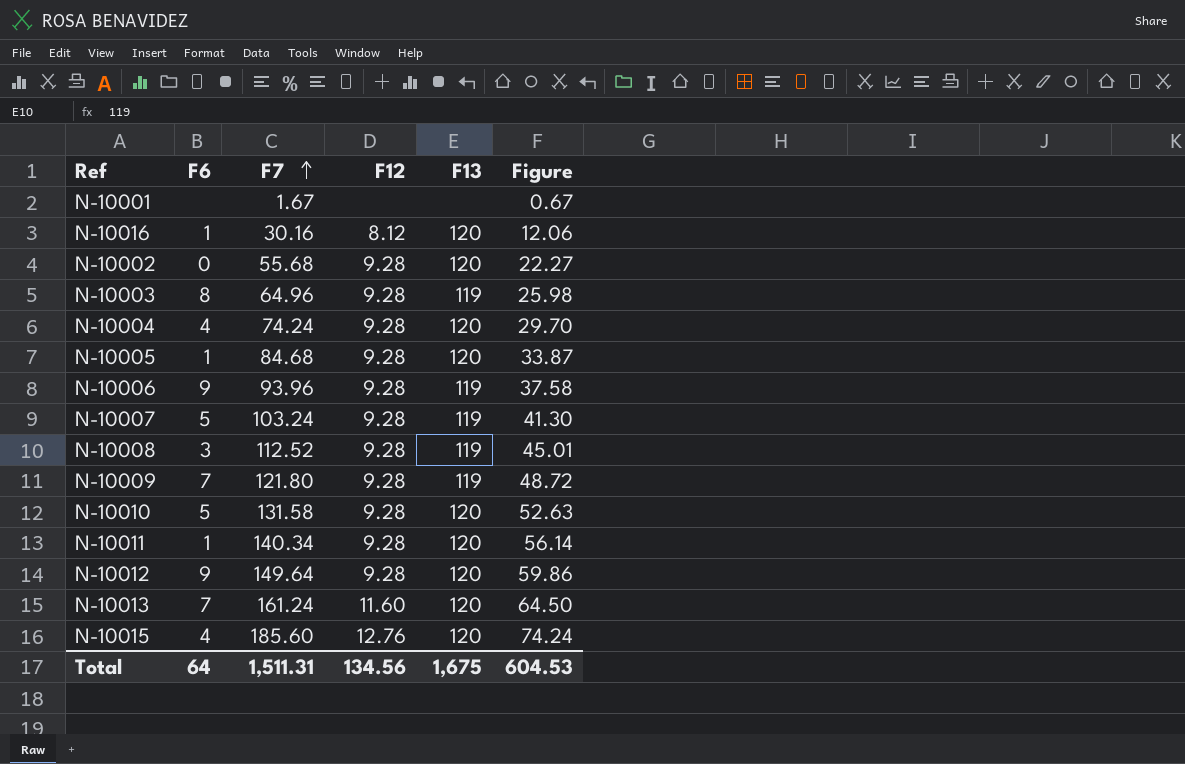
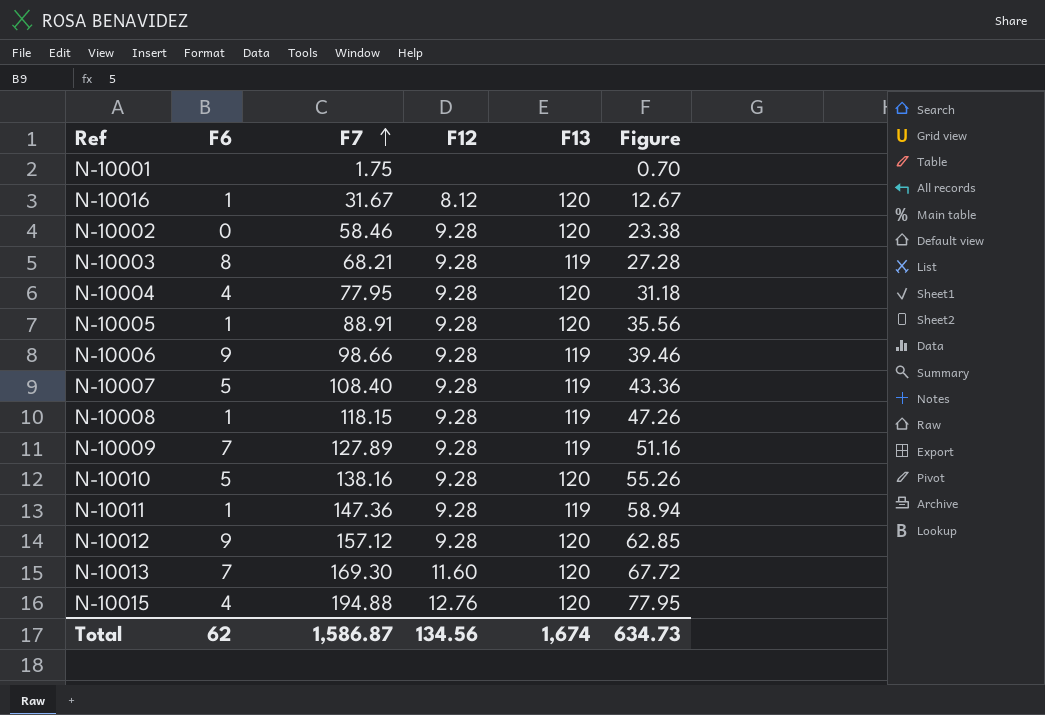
N-10001 | F7: 1.67 -> 1.75
N-10001 | Figure: 0.67 -> 0.70
N-10016 | F7: 30.16 -> 31.67
N-10016 | Figure: 12.06 -> 12.67
N-10002 | F7: 55.68 -> 58.46
N-10002 | Figure: 22.27 -> 23.38
N-10003 | F7: 64.96 -> 68.21
N-10003 | Figure: 25.98 -> 27.28
N-10004 | F7: 74.24 -> 77.95
N-10004 | Figure: 29.70 -> 31.18
N-10005 | F7: 84.68 -> 88.91
N-10005 | Figure: 33.87 -> 35.56
N-10006 | F7: 93.96 -> 98.66
N-10006 | Figure: 37.58 -> 39.46
N-10007 | F7: 103.24 -> 108.40
N-10007 | Figure: 41.30 -> 43.36
N-10008 | F6: 3 -> 1
N-10008 | F7: 112.52 -> 118.15
N-10008 | Figure: 45.01 -> 47.26
N-10009 | F7: 121.80 -> 127.89
N-10009 | Figure: 48.72 -> 51.16
N-10010 | F7: 131.58 -> 138.16
N-10010 | Figure: 52.63 -> 55.26
N-10011 | F7: 140.34 -> 147.36
N-10011 | F13: 120 -> 119
N-10011 | Figure: 56.14 -> 58.94
N-10012 | F7: 149.64 -> 157.12
N-10012 | Figure: 59.86 -> 62.85
N-10013 | F7: 161.24 -> 169.30
N-10013 | Figure: 64.50 -> 67.72
N-10015 | F7: 185.60 -> 194.88
N-10015 | Figure: 74.24 -> 77.95
Total | F6: 64 -> 62
Total | F7: 1,511.31 -> 1,586.87
Total | F13: 1,675 -> 1,674
Total | Figure: 604.53 -> 634.73

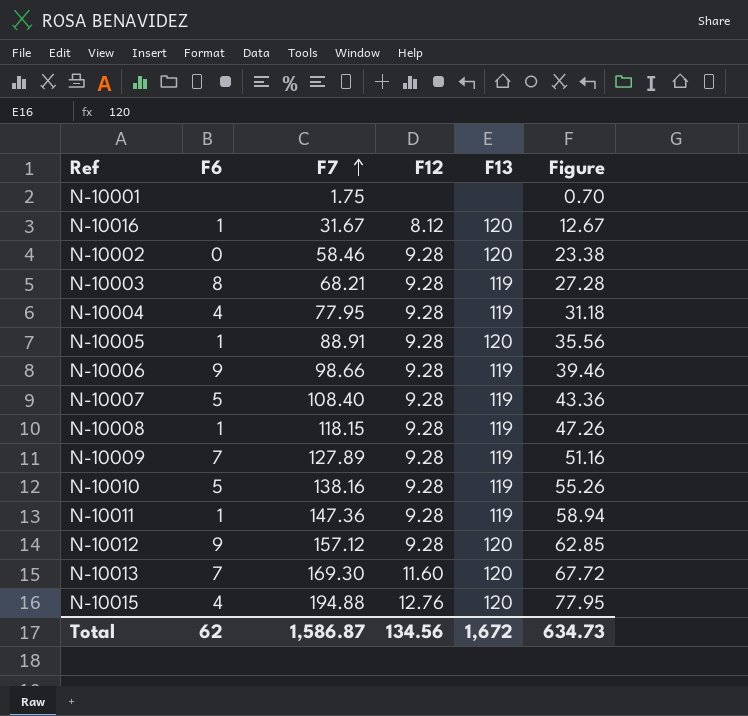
N-10004 | F13: 120 -> 119
N-10010 | F13: 120 -> 119
Total | F13: 1,674 -> 1,672

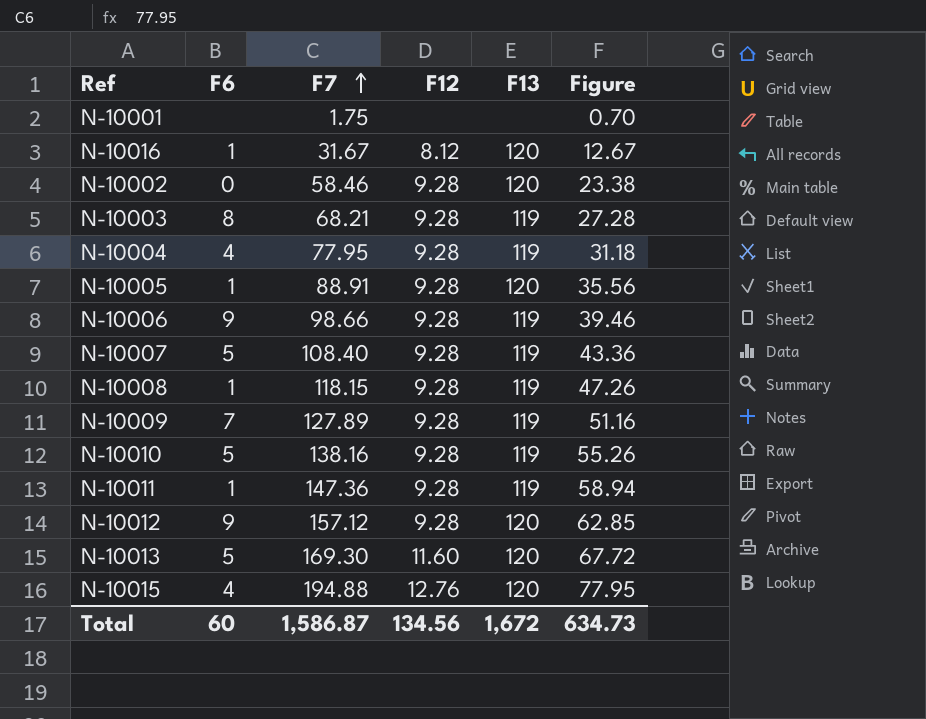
N-10013 | F6: 7 -> 5
Total | F6: 62 -> 60

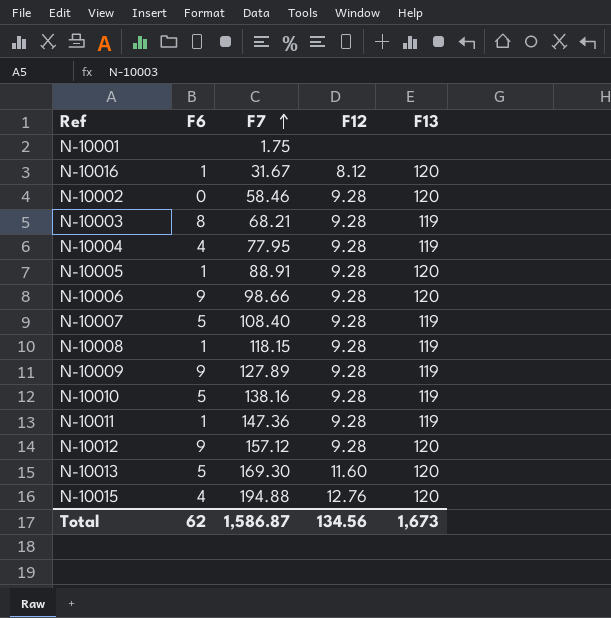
column Figure | formula: [F7] * 0.4 -> none
N-10006 | F13: 119 -> 120
N-10009 | F6: 7 -> 9
Total | F6: 60 -> 62
Total | F13: 1,672 -> 1,673

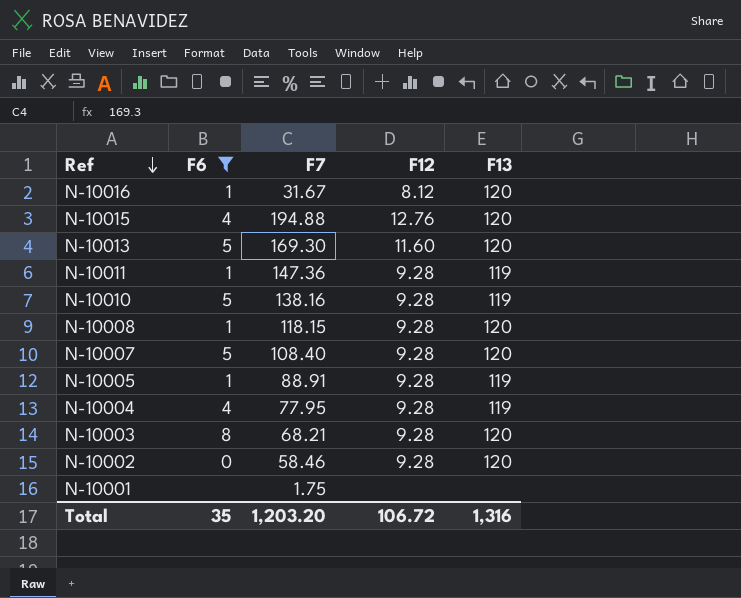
filter: none -> F6 != 9
row order: F7 ascending -> Ref descending
N-10008 | F13: 119 -> 120
N-10007 | F13: 119 -> 120
N-10005 | F13: 120 -> 119
N-10003 | F13: 119 -> 120
Total | F6: 62 -> 35
Total | F7: 1,586.87 -> 1,203.20
Total | F12: 134.56 -> 106.72
Total | F13: 1,673 -> 1,316

